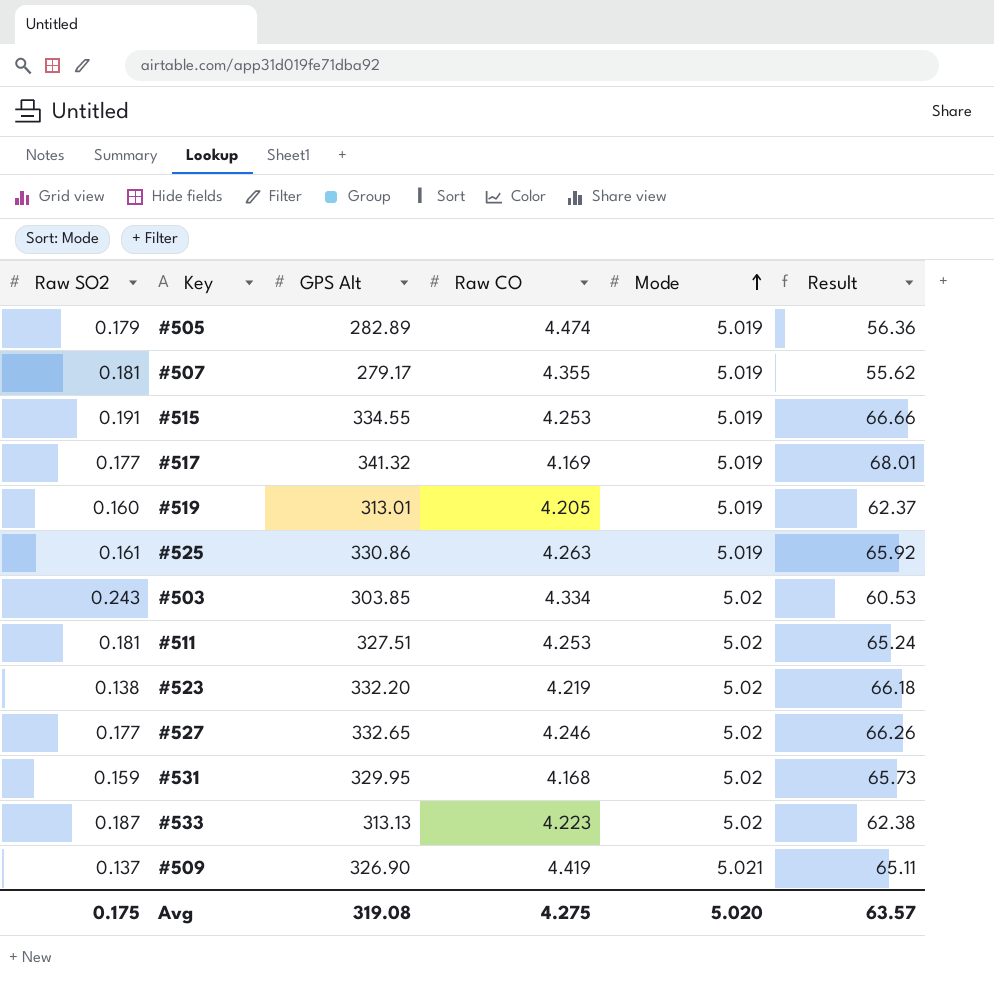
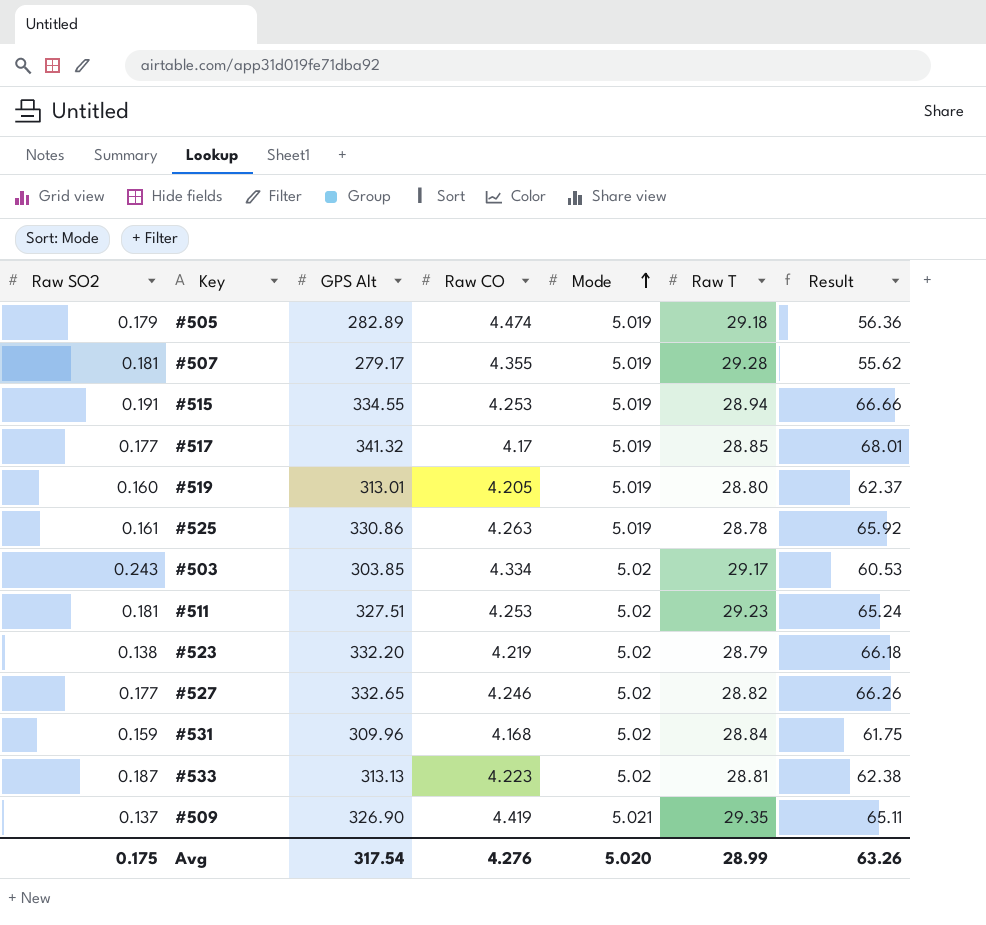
column Raw T | position: none -> 6
#517 | Raw CO: 4.169 -> 4.17
#531 | GPS Alt: 329.95 -> 309.96
#531 | Result: 65.73 -> 61.75
Avg | GPS Alt: 319.08 -> 317.54
Avg | Raw CO: 4.275 -> 4.276
Avg | Result: 63.57 -> 63.26

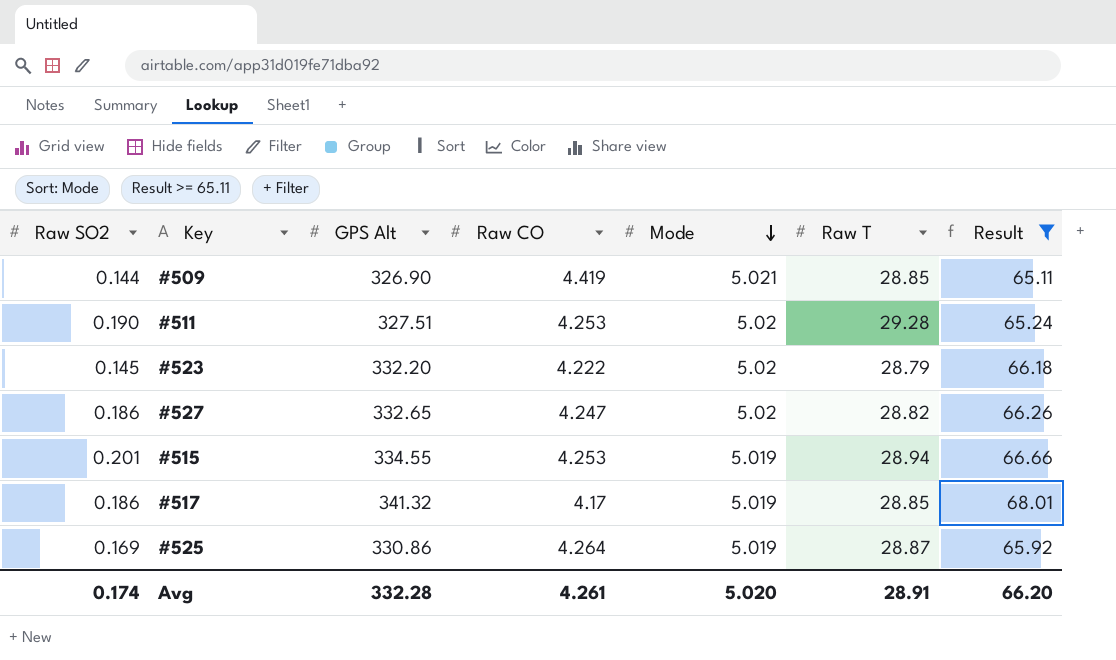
filter: none -> Result >= 65.11
row order: Mode ascending -> Mode descending
#509 | Raw SO2: 0.137 -> 0.144
#509 | Raw T: 29.35 -> 28.85
#511 | Raw SO2: 0.181 -> 0.190
#511 | Raw T: 29.23 -> 29.28
#523 | Raw SO2: 0.138 -> 0.145
#523 | Raw CO: 4.219 -> 4.222
#527 | Raw SO2: 0.177 -> 0.186
#527 | Raw CO: 4.246 -> 4.247
#515 | Raw SO2: 0.191 -> 0.201
#517 | Raw SO2: 0.177 -> 0.186
#525 | Raw SO2: 0.161 -> 0.169
#525 | Raw CO: 4.263 -> 4.264
#525 | Raw T: 28.78 -> 28.87
Avg | Raw SO2: 0.175 -> 0.174
Avg | GPS Alt: 317.54 -> 332.28
Avg | Raw CO: 4.276 -> 4.261
Avg | Raw T: 28.99 -> 28.91
Avg | Result: 63.26 -> 66.20

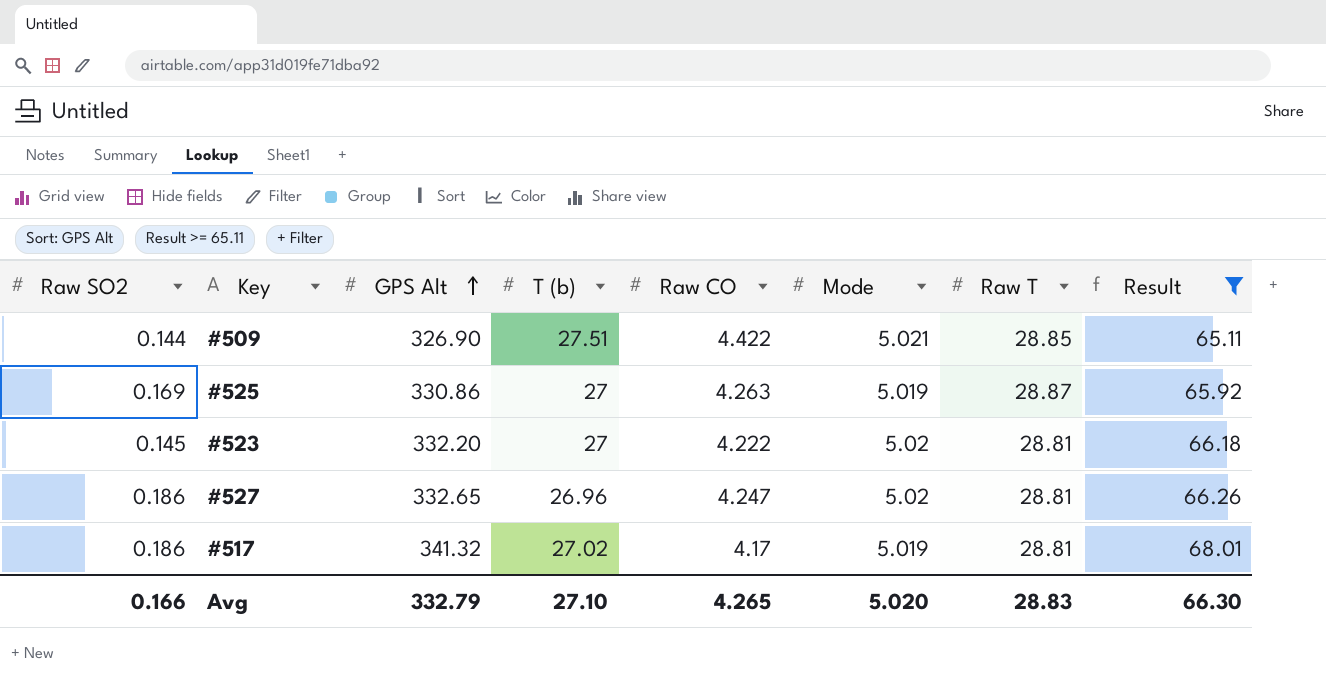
row order: Mode descending -> GPS Alt ascending
column T (b) | position: none -> 4
row #511: 0.190 | 327.51 | 4.253 | 5.02 | 29.28 | 65.24 -> none
row #515: 0.201 | 334.55 | 4.253 | 5.019 | 28.94 | 66.66 -> none
#509 | Raw CO: 4.419 -> 4.422
#525 | Raw CO: 4.264 -> 4.263
#523 | Raw T: 28.79 -> 28.81
#527 | Raw T: 28.82 -> 28.81
#517 | Raw T: 28.85 -> 28.81
Avg | Raw SO2: 0.174 -> 0.166
Avg | GPS Alt: 332.28 -> 332.79
Avg | Raw CO: 4.261 -> 4.265
Avg | Raw T: 28.91 -> 28.83
Avg | Result: 66.20 -> 66.30

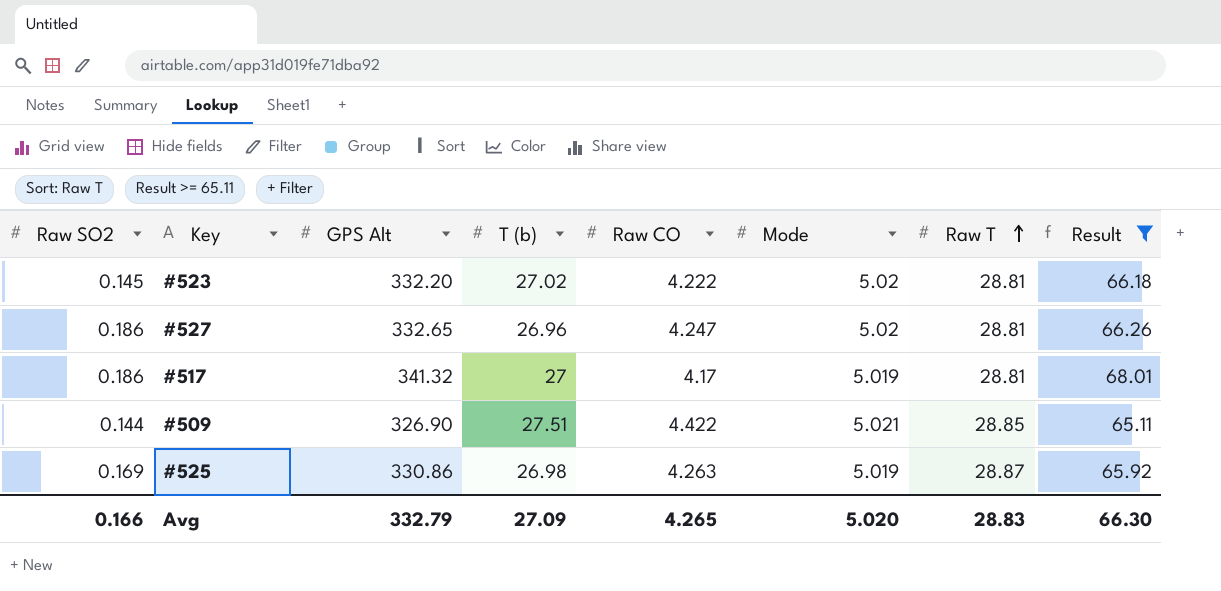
row order: GPS Alt ascending -> Raw T ascending
#523 | T (b): 27 -> 27.02
#517 | T (b): 27.02 -> 27
#525 | T (b): 27 -> 26.98
Avg | T (b): 27.10 -> 27.09

